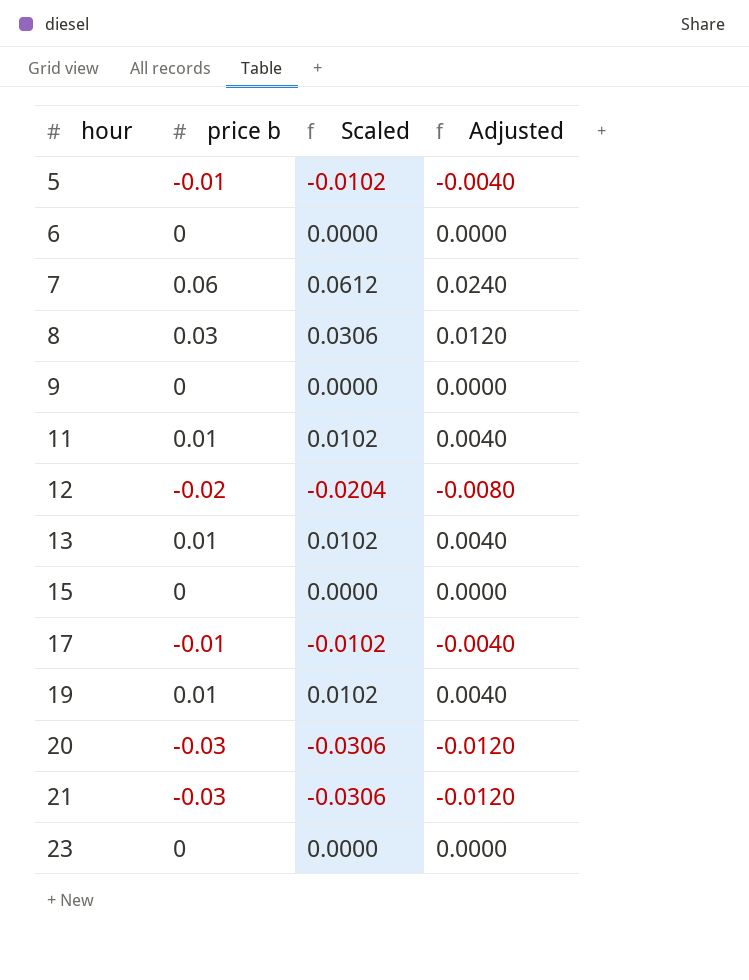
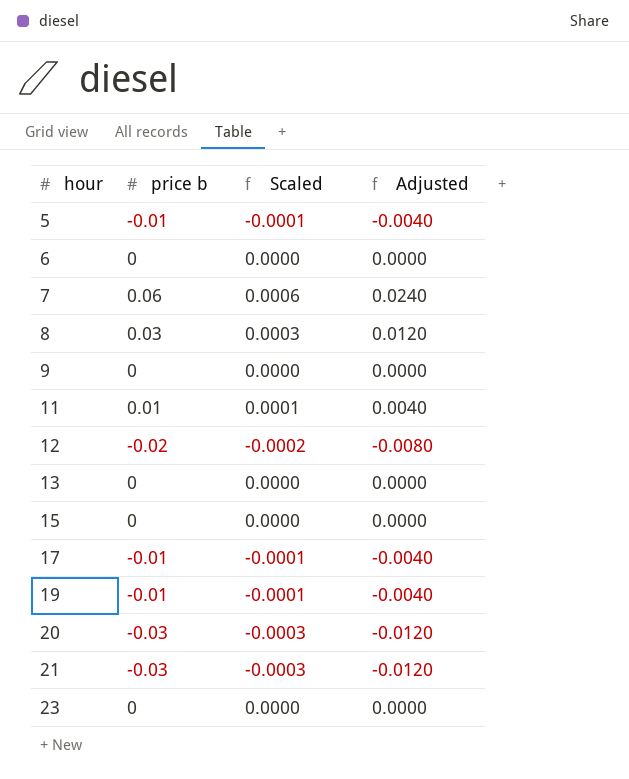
column Scaled | formula: [price b] * 1.02 -> [price b] * 0.01
13 | price b: 0.01 -> 0
13 | Adjusted: 0.0040 -> 0.0000
19 | price b: 0.01 -> -0.01
19 | Adjusted: 0.0040 -> -0.0040

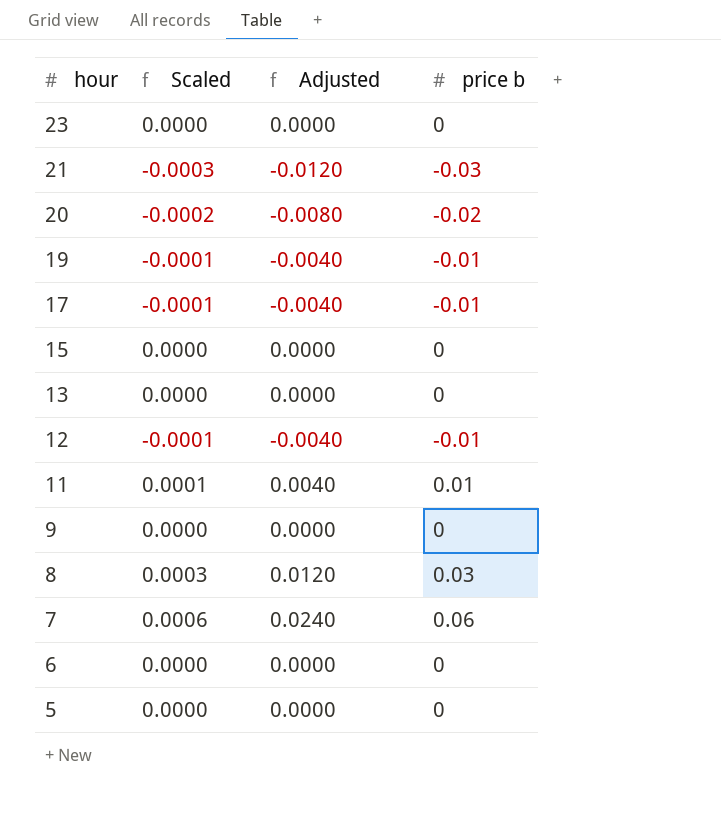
row order: hour ascending -> hour descending
column price b | position: 2 -> 4
20 | Scaled: -0.0003 -> -0.0002
20 | Adjusted: -0.0120 -> -0.0080
20 | price b: -0.03 -> -0.02
12 | Scaled: -0.0002 -> -0.0001
12 | Adjusted: -0.0080 -> -0.0040
12 | price b: -0.02 -> -0.01
5 | Scaled: -0.0001 -> 0.0000
5 | Adjusted: -0.0040 -> 0.0000
5 | price b: -0.01 -> 0

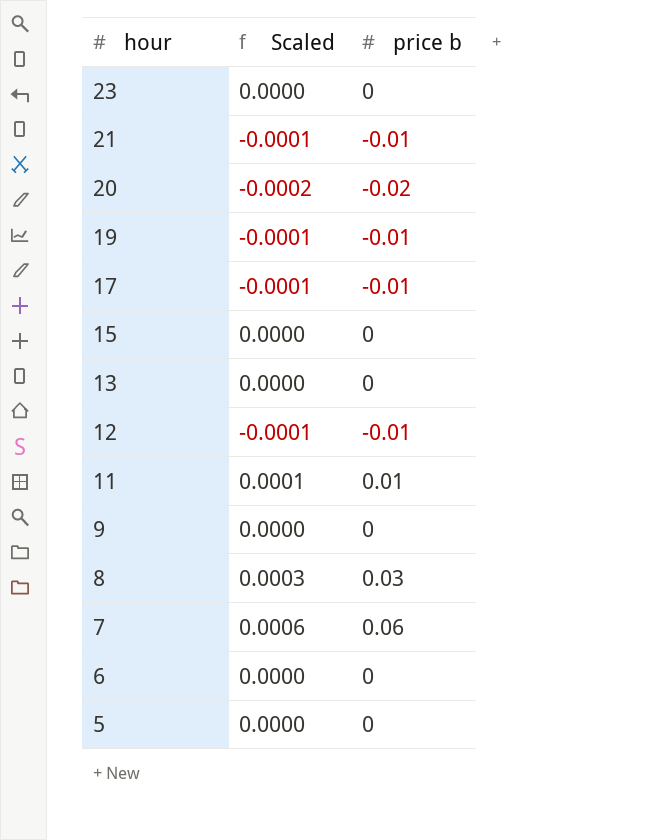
column Adjusted | formula: [price b] * 0.4 -> none
21 | Scaled: -0.0003 -> -0.0001
21 | price b: -0.03 -> -0.01

